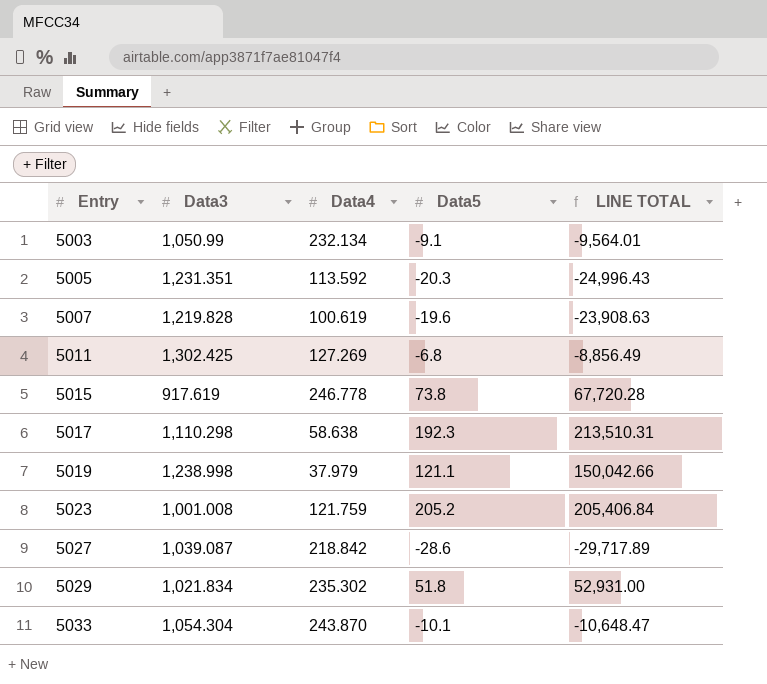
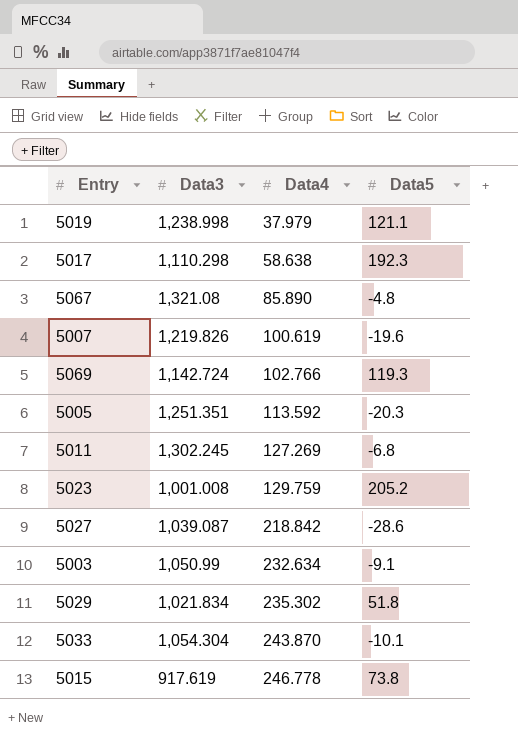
row order: Entry ascending -> Data4 ascending
column LINE TOTAL | formula: [Data3] * [Data5] -> none
row 5067: none -> 1,321.08 | 85.890 | -4.8
5007 | Data3: 1,219.828 -> 1,219.826
row 5069: none -> 1,142.724 | 102.766 | 119.3
5005 | Data3: 1,231.351 -> 1,251.351
5011 | Data3: 1,302.425 -> 1,302.245
5023 | Data4: 121.759 -> 129.759
5003 | Data4: 232.134 -> 232.634

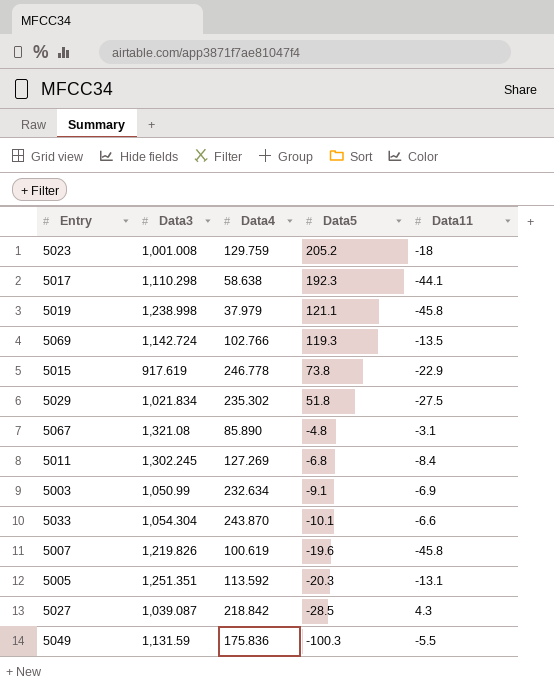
row order: Data4 ascending -> Data5 descending
column Data11 | position: none -> 5
5027 | Data5: -28.6 -> -28.5
row 5049: none -> 1,131.59 | 175.836 | -100.3 | -5.5

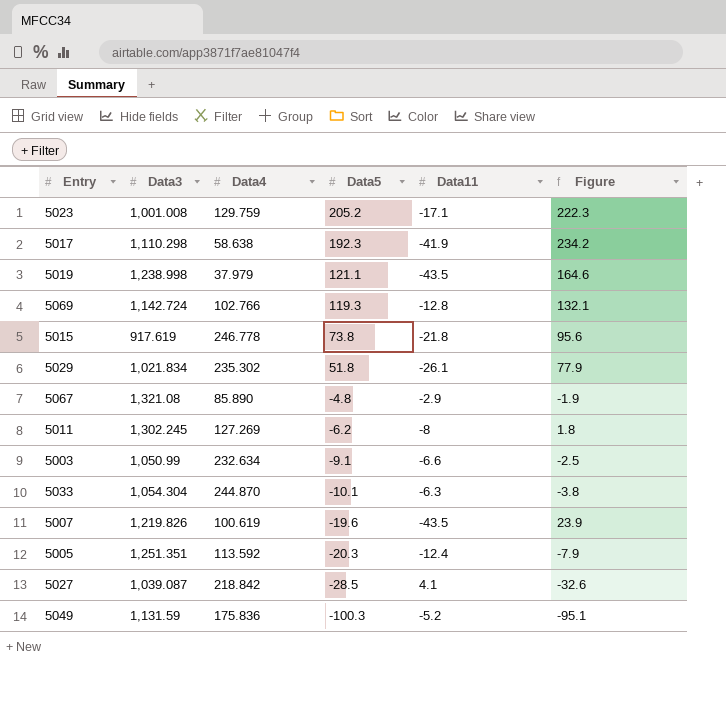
column Figure | formula: none -> [Data5] - [Data11]
5023 | Data11: -18 -> -17.1
5017 | Data11: -44.1 -> -41.9
5019 | Data11: -45.8 -> -43.5
5069 | Data11: -13.5 -> -12.8
5015 | Data11: -22.9 -> -21.8
5029 | Data11: -27.5 -> -26.1
5067 | Data11: -3.1 -> -2.9
5011 | Data5: -6.8 -> -6.2
5011 | Data11: -8.4 -> -8
5003 | Data11: -6.9 -> -6.6
5033 | Data4: 243.870 -> 244.870
5033 | Data11: -6.6 -> -6.3
5007 | Data11: -45.8 -> -43.5
5005 | Data11: -13.1 -> -12.4
5027 | Data11: 4.3 -> 4.1
5049 | Data11: -5.5 -> -5.2

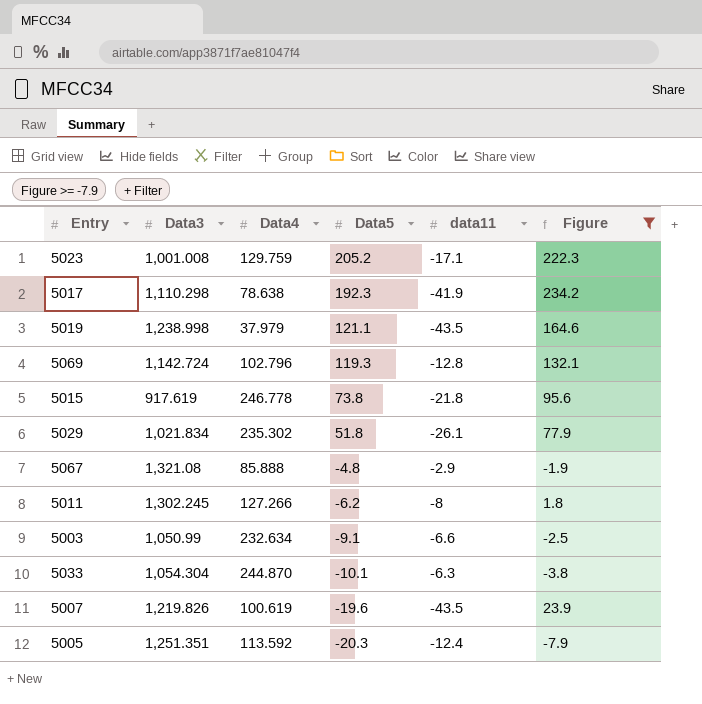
filter: none -> Figure >= -7.9
column name: Data11 -> data11
5017 | Data4: 58.638 -> 78.638
5069 | Data4: 102.766 -> 102.796
5067 | Data4: 85.890 -> 85.888
5011 | Data4: 127.269 -> 127.266

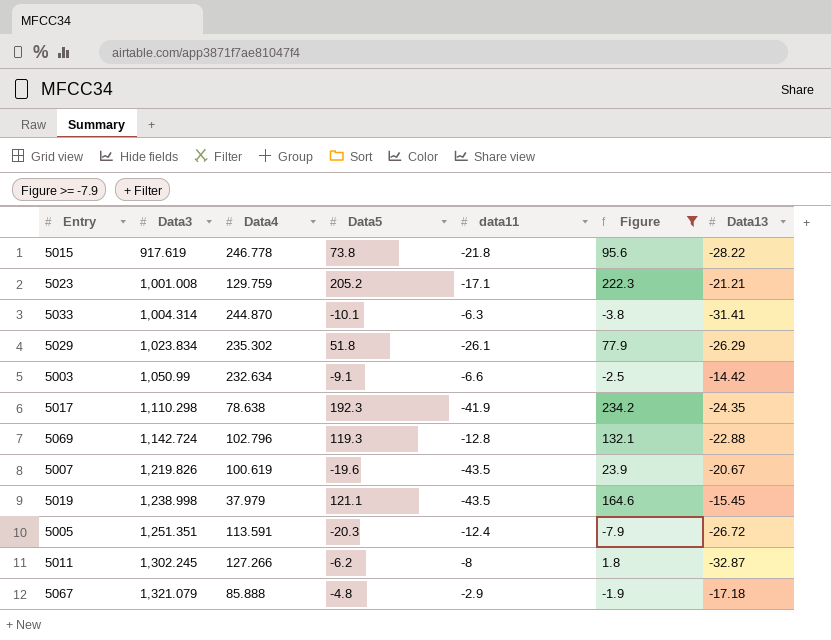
row order: Data5 descending -> Data3 ascending
column Data13 | position: none -> 7
5033 | Data3: 1,054.304 -> 1,004.314
5029 | Data3: 1,021.834 -> 1,023.834
5005 | Data4: 113.592 -> 113.591
5067 | Data3: 1,321.08 -> 1,321.079

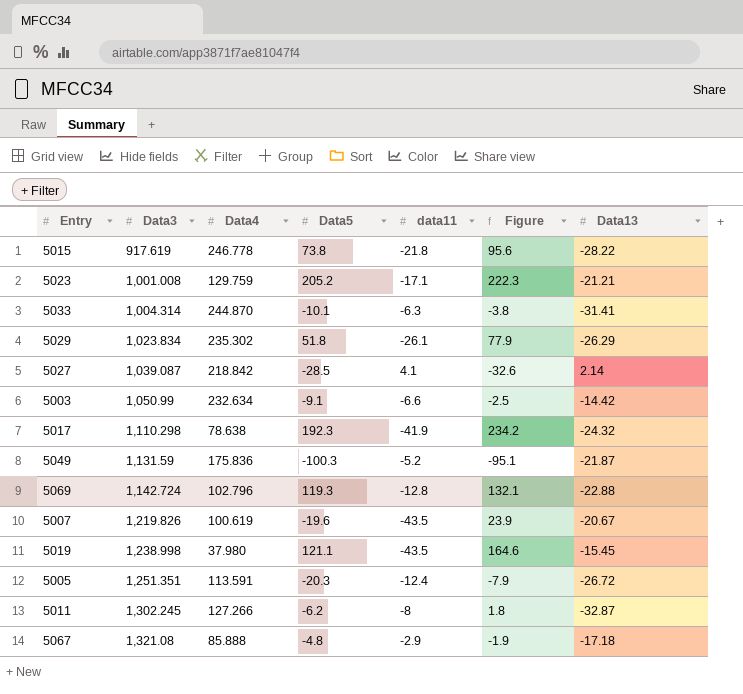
filter: Figure >= -7.9 -> none
5017 | Data13: -24.35 -> -24.32
5019 | Data4: 37.979 -> 37.980
5067 | Data3: 1,321.079 -> 1,321.08

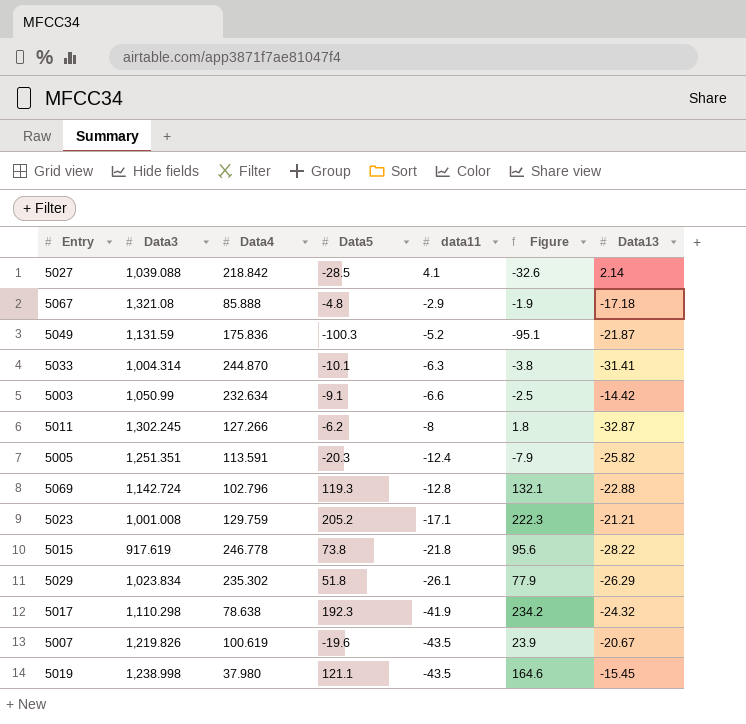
row order: Data3 ascending -> data11 descending
5027 | Data3: 1,039.087 -> 1,039.088
5005 | Data13: -26.72 -> -25.82

